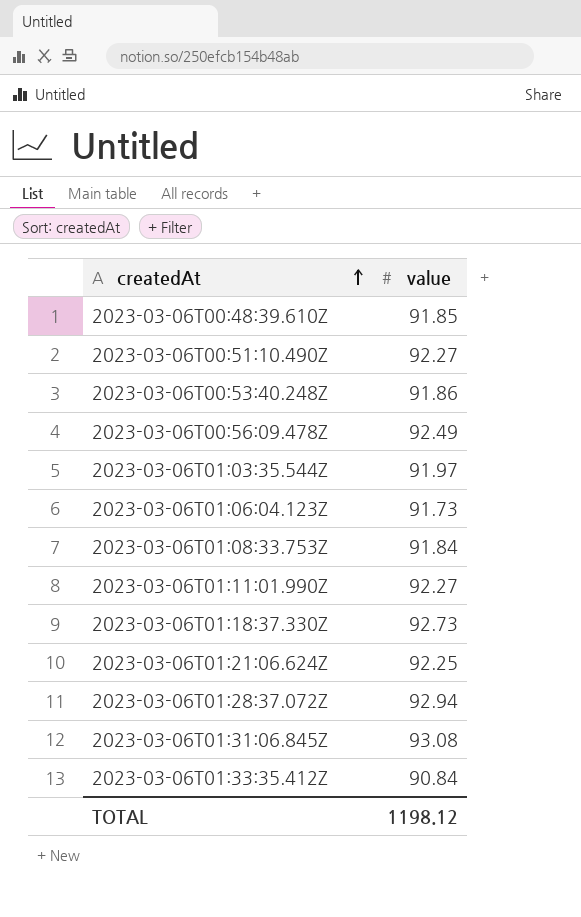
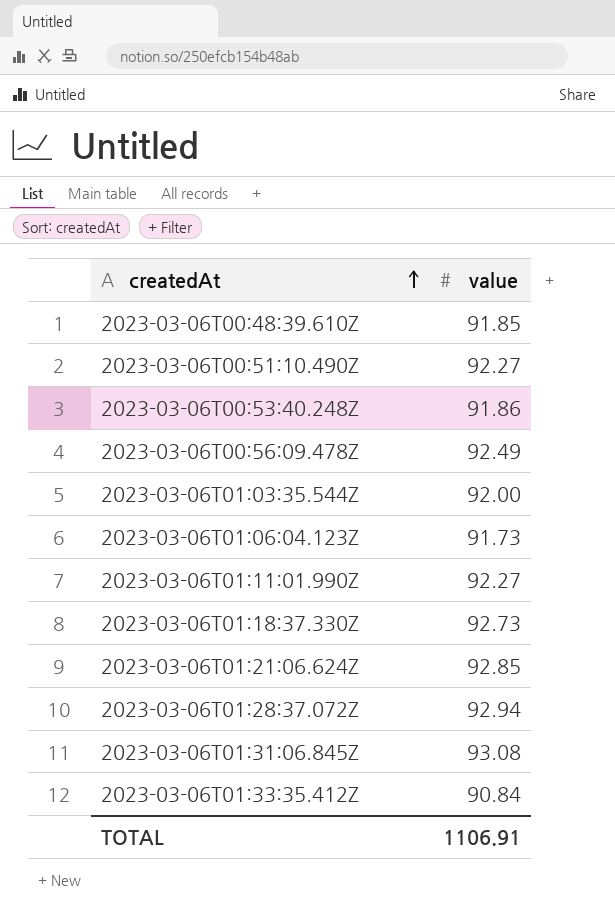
row 2023-03-06T01:08:33.753Z: 91.84 -> none
2023-03-06T01:03:35.544Z | value: 91.97 -> 92.00
2023-03-06T01:21:06.624Z | value: 92.25 -> 92.85
TOTAL | value: 1198.12 -> 1106.91

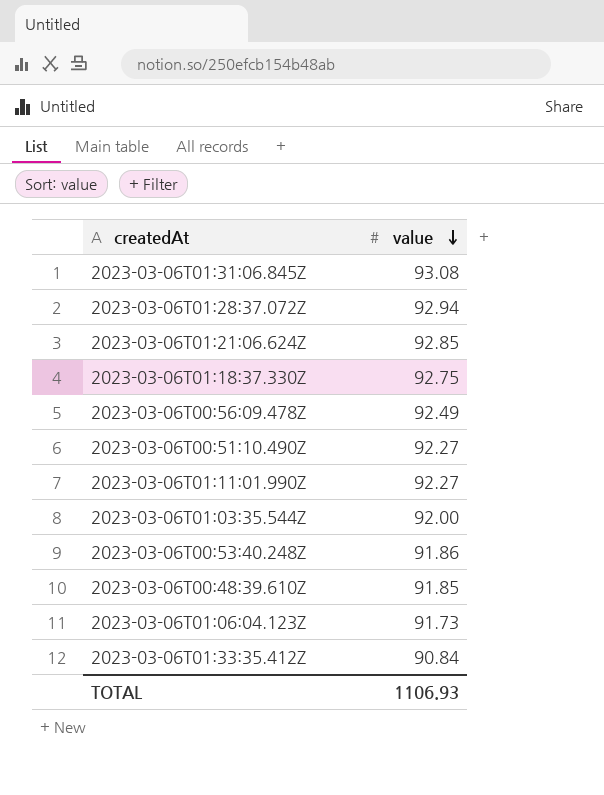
row order: createdAt ascending -> value descending
2023-03-06T01:18:37.330Z | value: 92.73 -> 92.75
TOTAL | value: 1106.91 -> 1106.93

